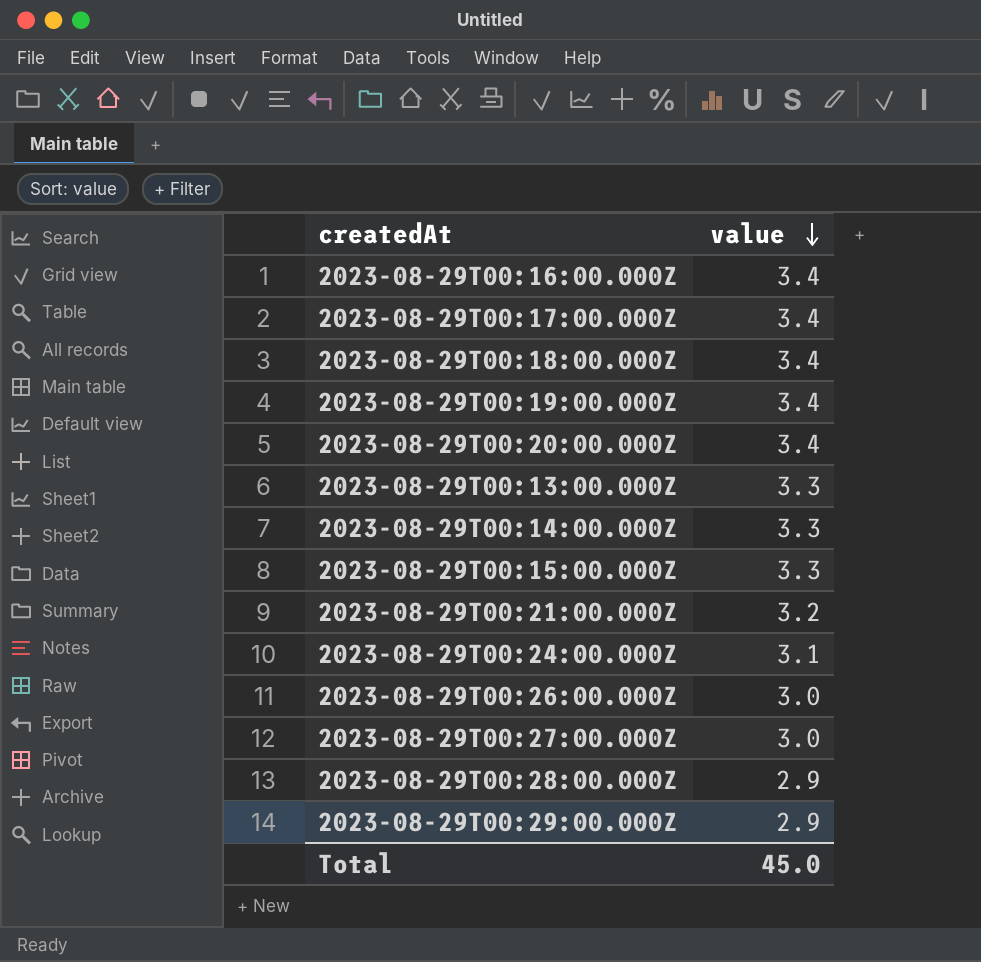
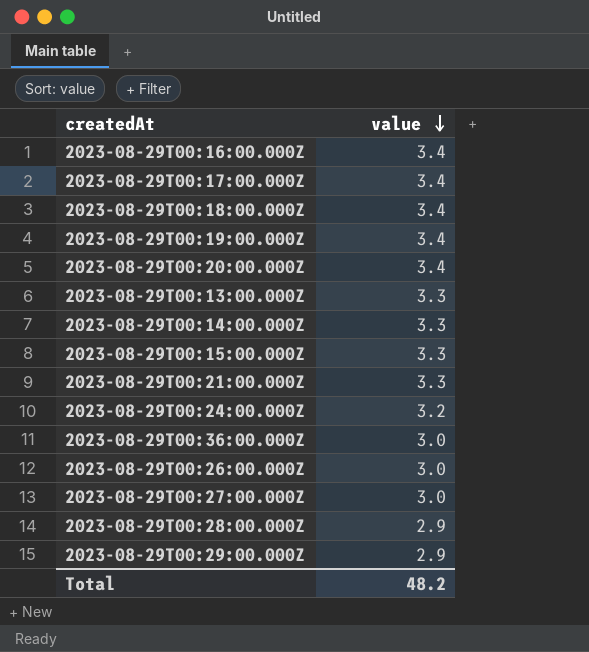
2023-08-29T00:21:00.000Z | value: 3.2 -> 3.3
2023-08-29T00:24:00.000Z | value: 3.1 -> 3.2
row 2023-08-29T00:36:00.000Z: none -> 3.0
Total | value: 45.0 -> 48.2

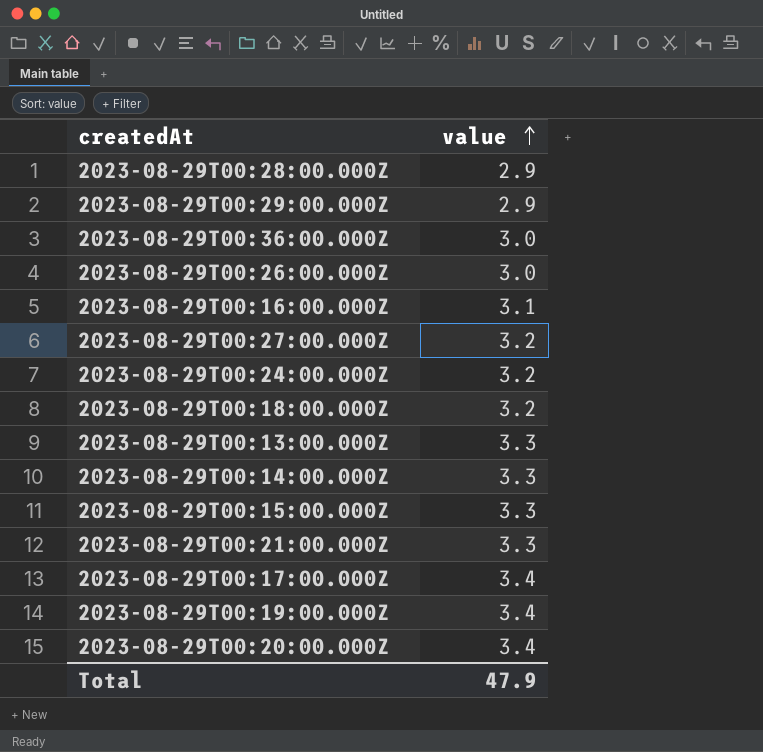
row order: value descending -> value ascending
2023-08-29T00:16:00.000Z | value: 3.4 -> 3.1
2023-08-29T00:27:00.000Z | value: 3.0 -> 3.2
2023-08-29T00:18:00.000Z | value: 3.4 -> 3.2
Total | value: 48.2 -> 47.9

